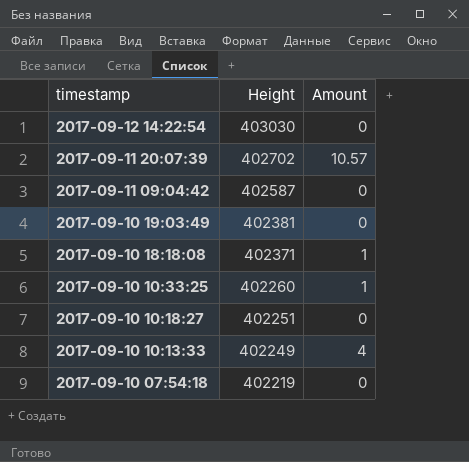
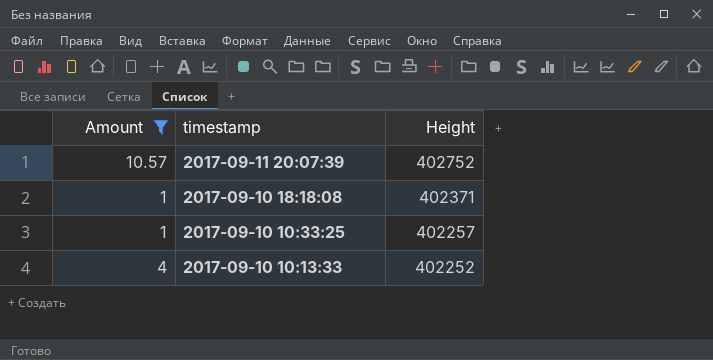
filter: none -> Amount != 0
column Amount | position: 3 -> 1
2017-09-11 20:07:39 | Height: 402702 -> 402752
2017-09-10 10:33:25 | Height: 402260 -> 402257
2017-09-10 10:13:33 | Height: 402249 -> 402252

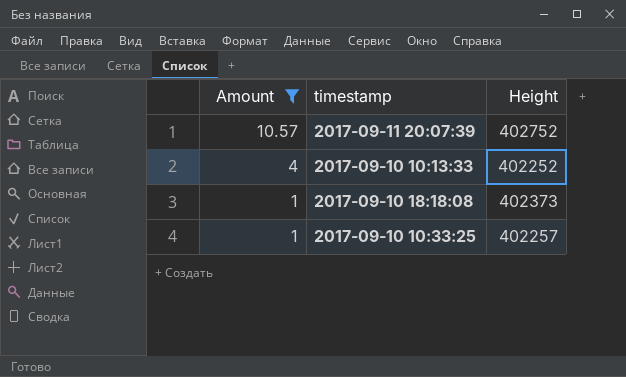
row order: timestamp descending -> Amount descending
2017-09-10 18:18:08 | Height: 402371 -> 402373

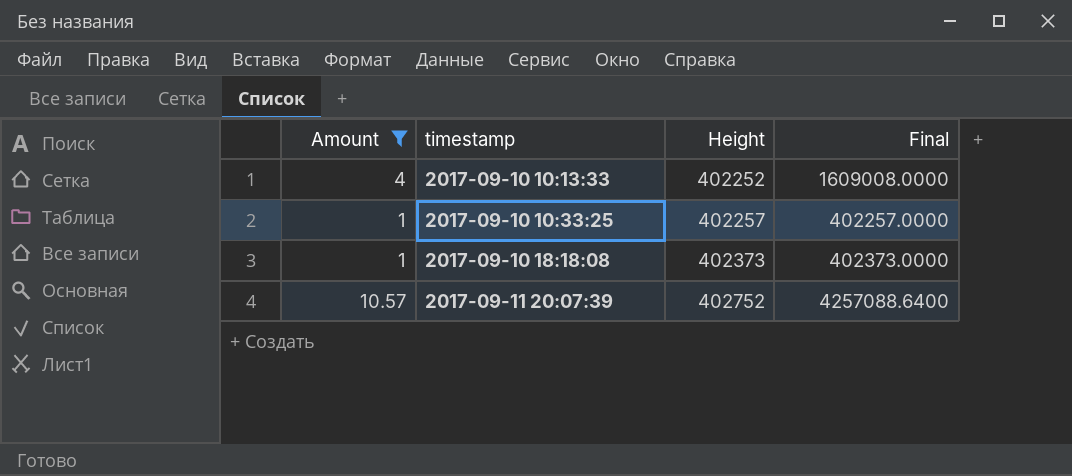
row order: Amount descending -> timestamp ascending
column Final | formula: none -> [Amount] * [Height]

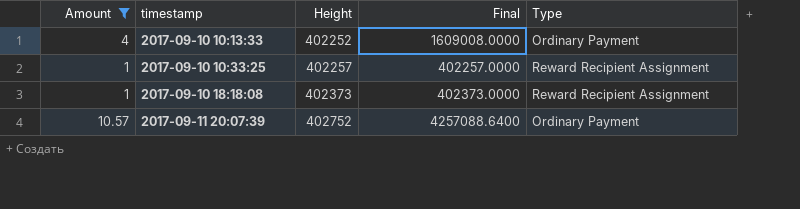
column Type | position: none -> 5

